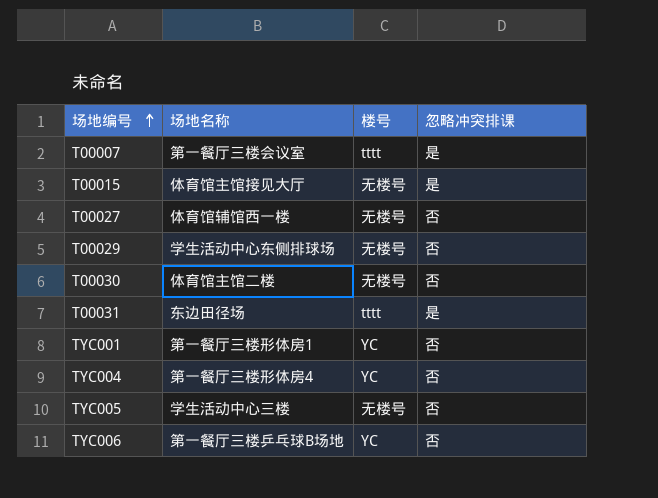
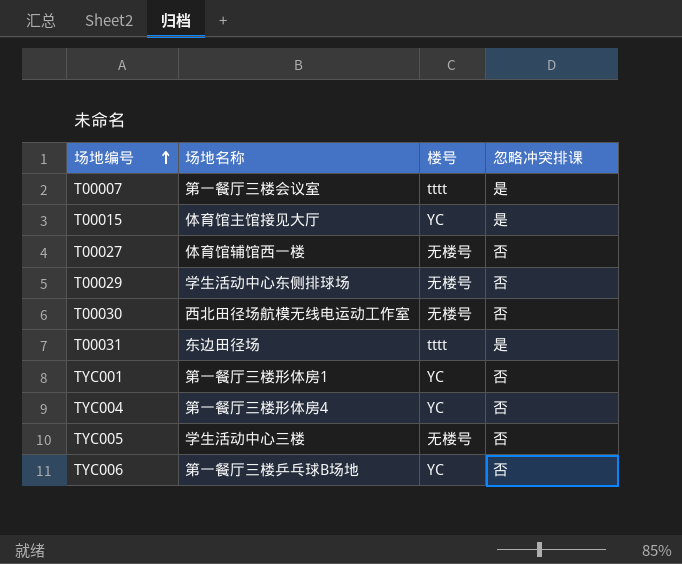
T00015 | 楼号: 无楼号 -> YC
T00030 | 场地名称: 体育馆主馆二楼 -> 西北田径场航模无线电运动工作室

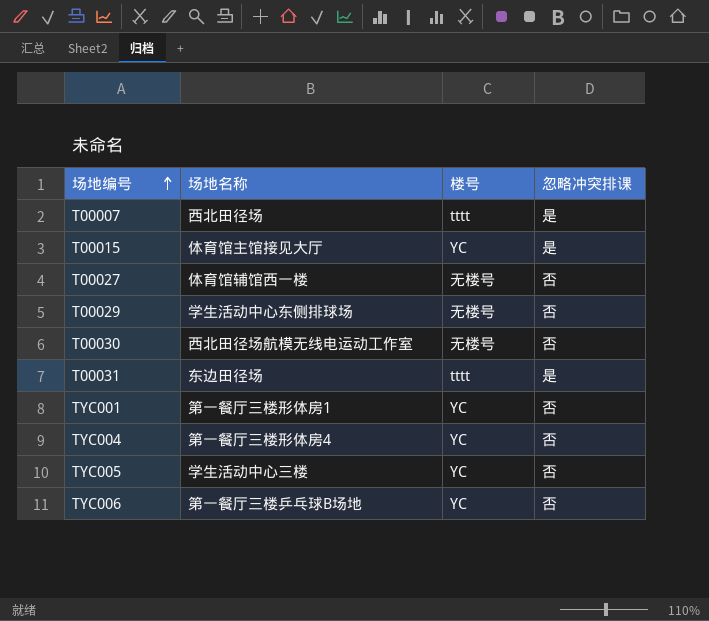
T00007 | 场地名称: 第一餐厅三楼会议室 -> 西北田径场
TYC005 | 楼号: 无楼号 -> YC

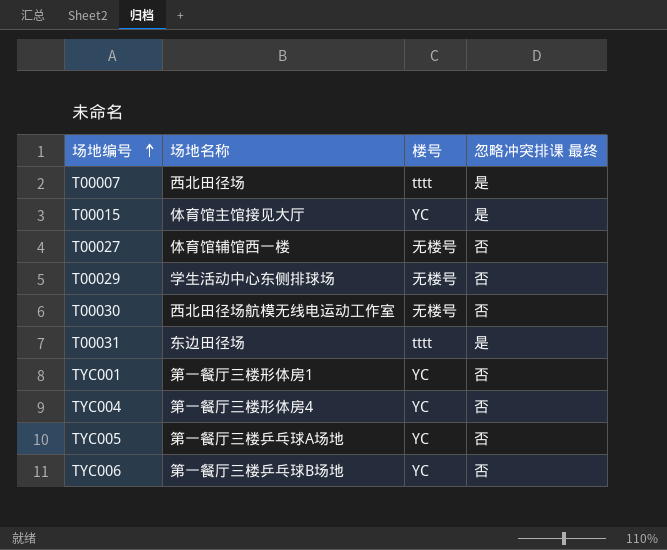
column name: 忽略冲突排课 -> 忽略冲突排课 最终
TYC005 | 场地名称: 学生活动中心三楼 -> 第一餐厅三楼乒乓球A场地

